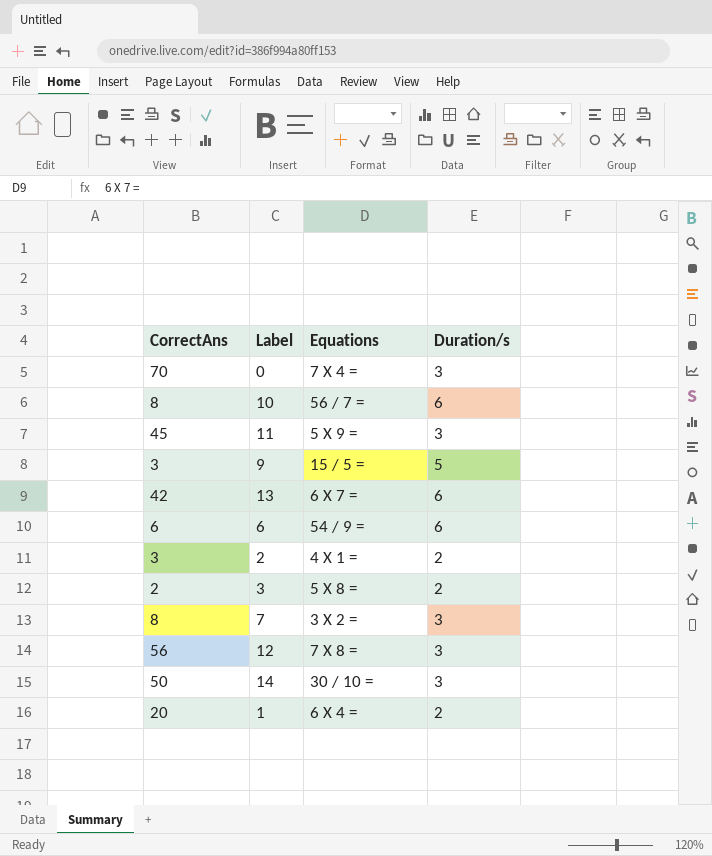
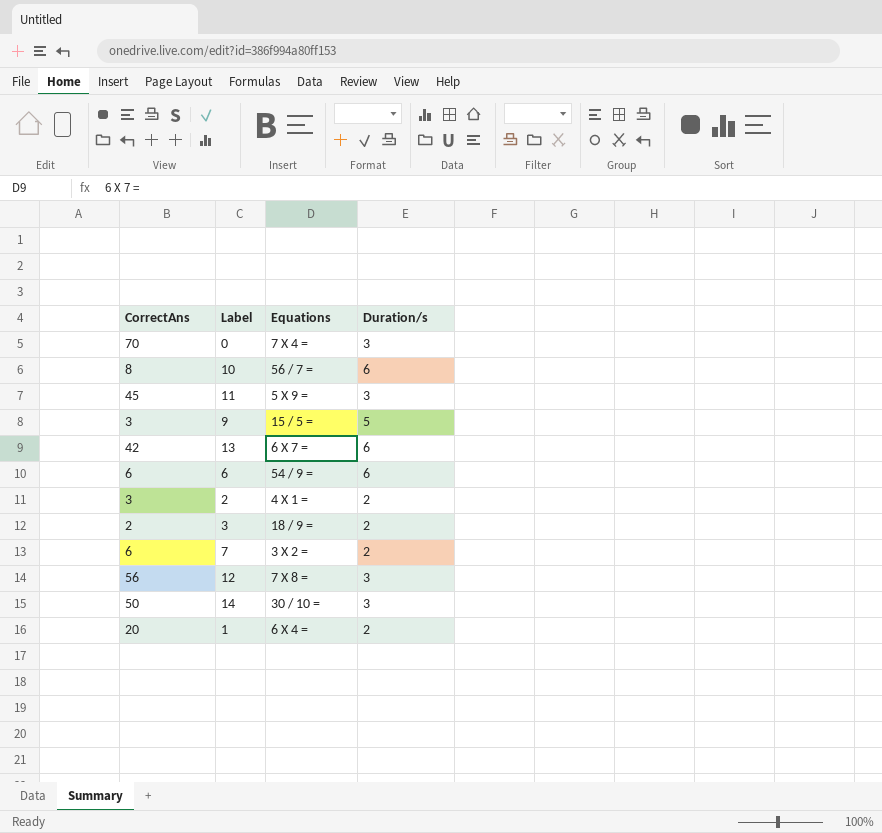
3 | Equations: 5 X 8 = -> 18 / 9 =
7 | CorrectAns: 8 -> 6
7 | Duration/s: 3 -> 2

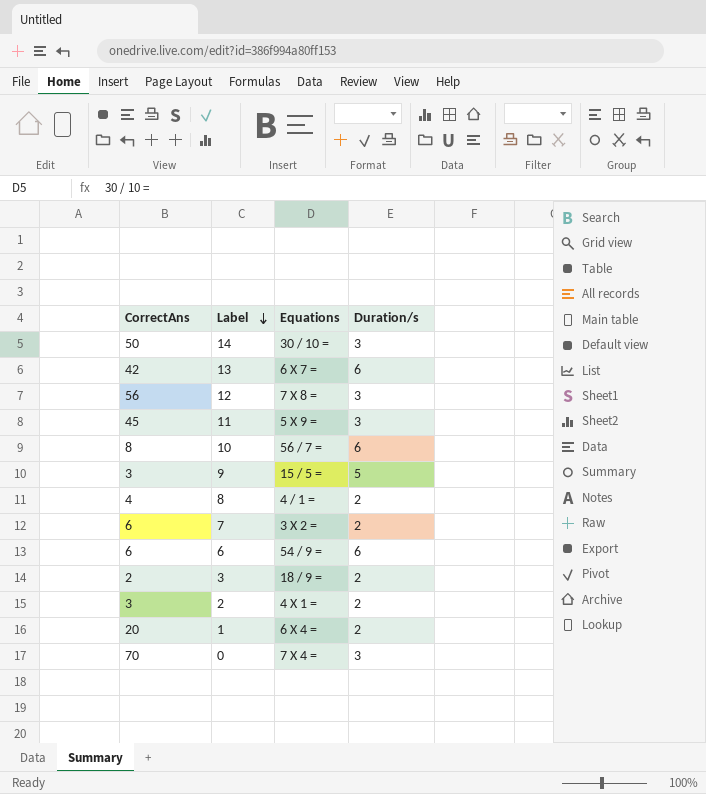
row order: none -> Label descending
row 8: none -> 4 | 4 / 1 = | 2

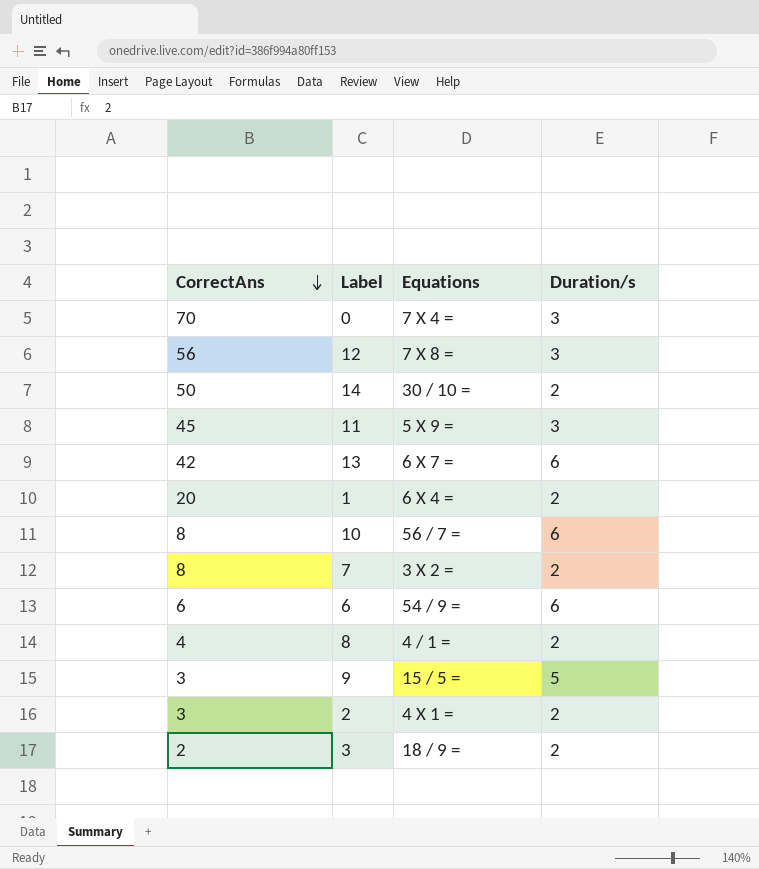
row order: Label descending -> CorrectAns descending
14 | Duration/s: 3 -> 2
7 | CorrectAns: 6 -> 8

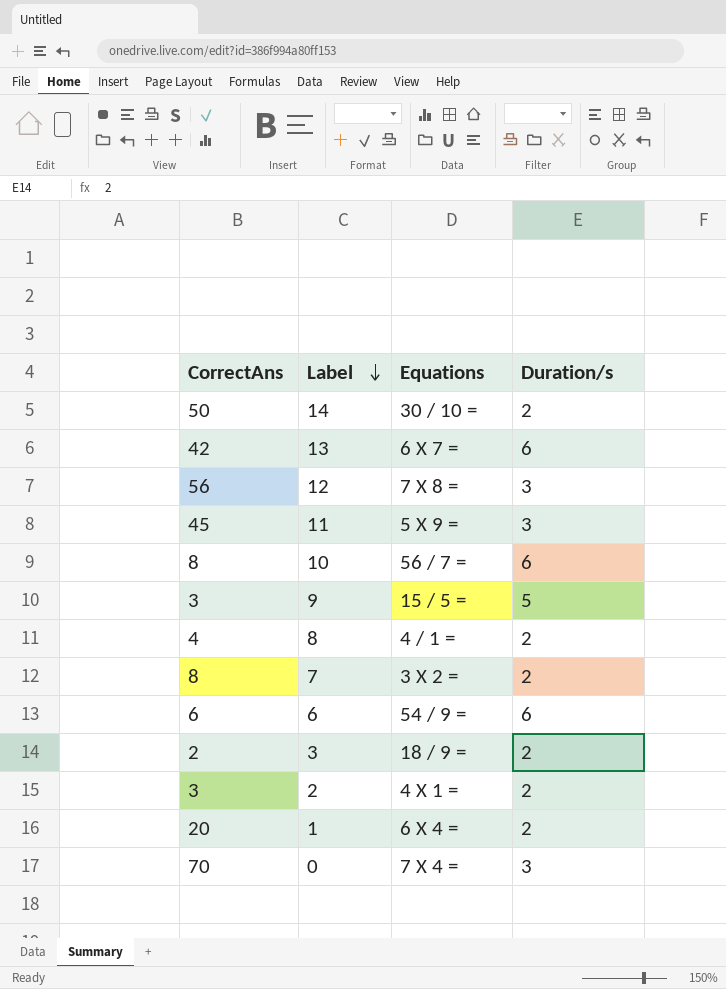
row order: CorrectAns descending -> Label descending

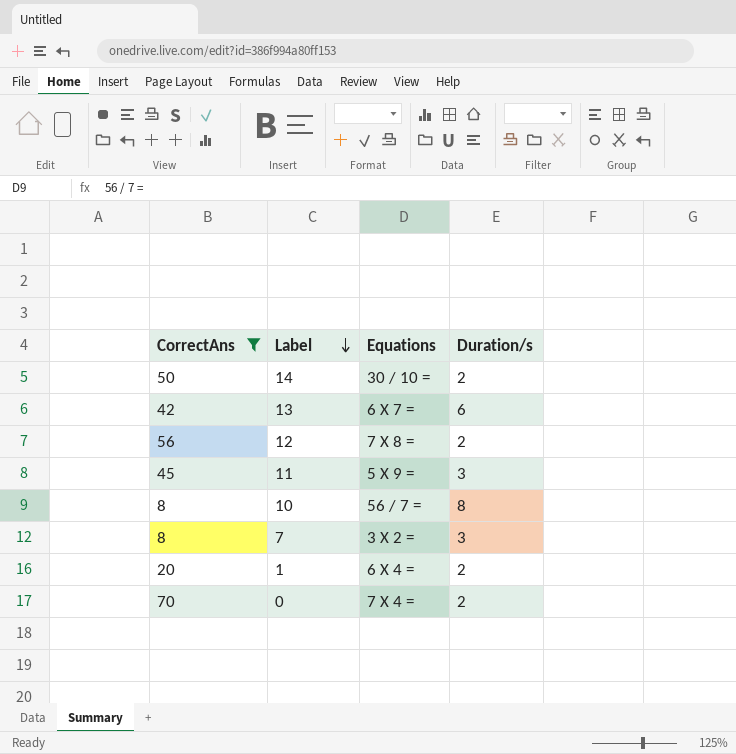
filter: none -> CorrectAns >= 8
12 | Duration/s: 3 -> 2
10 | Duration/s: 6 -> 8
7 | Duration/s: 2 -> 3
0 | Duration/s: 3 -> 2

